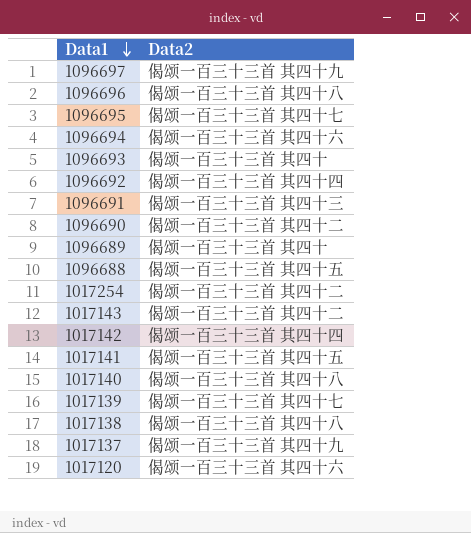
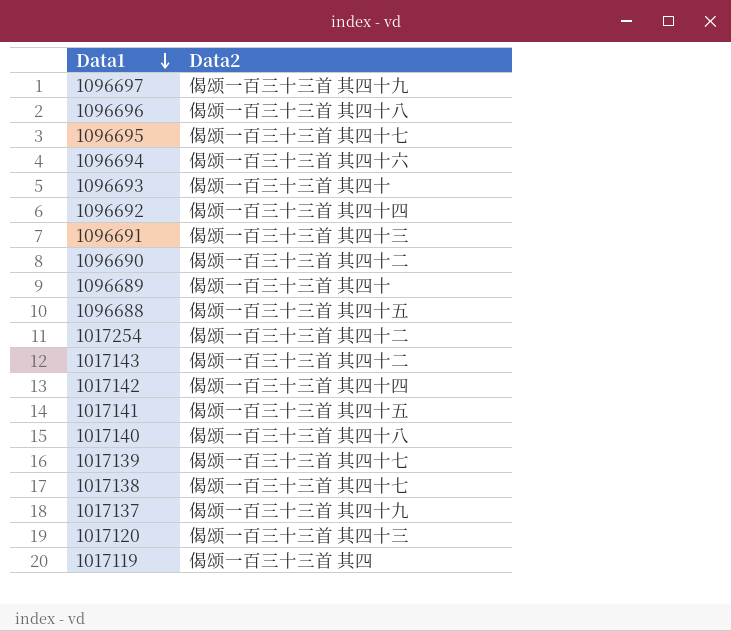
1017138 | Data2: 偈颂一百三十三首 其四十八 -> 偈颂一百三十三首 其四十七
1017120 | Data2: 偈颂一百三十三首 其四十六 -> 偈颂一百三十三首 其四十三
row 1017119: none -> 偈颂一百三十三首 其四

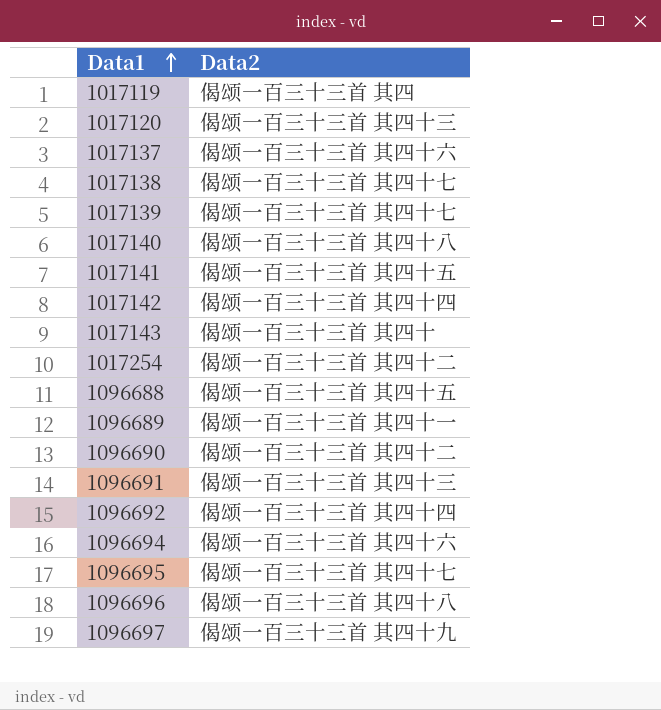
row order: Data1 descending -> Data1 ascending
row 1096693: 偈颂一百三十三首 其四十 -> none
1017137 | Data2: 偈颂一百三十三首 其四十九 -> 偈颂一百三十三首 其四十六
1017143 | Data2: 偈颂一百三十三首 其四十二 -> 偈颂一百三十三首 其四十
1096689 | Data2: 偈颂一百三十三首 其四十 -> 偈颂一百三十三首 其四十一

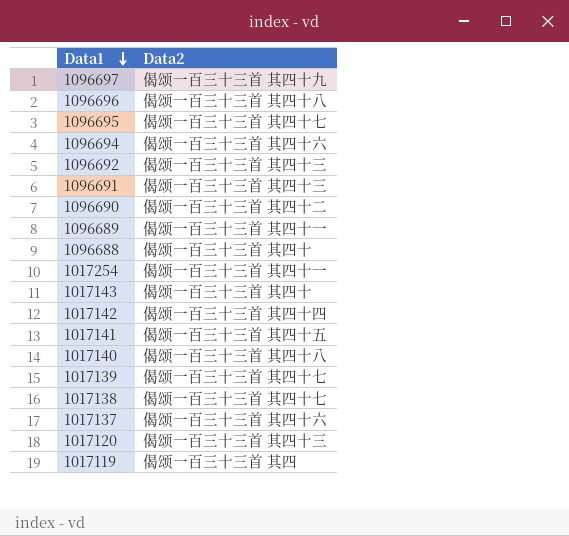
row order: Data1 ascending -> Data1 descending
1096692 | Data2: 偈颂一百三十三首 其四十四 -> 偈颂一百三十三首 其四十三
1096688 | Data2: 偈颂一百三十三首 其四十五 -> 偈颂一百三十三首 其四十
1017254 | Data2: 偈颂一百三十三首 其四十二 -> 偈颂一百三十三首 其四十一

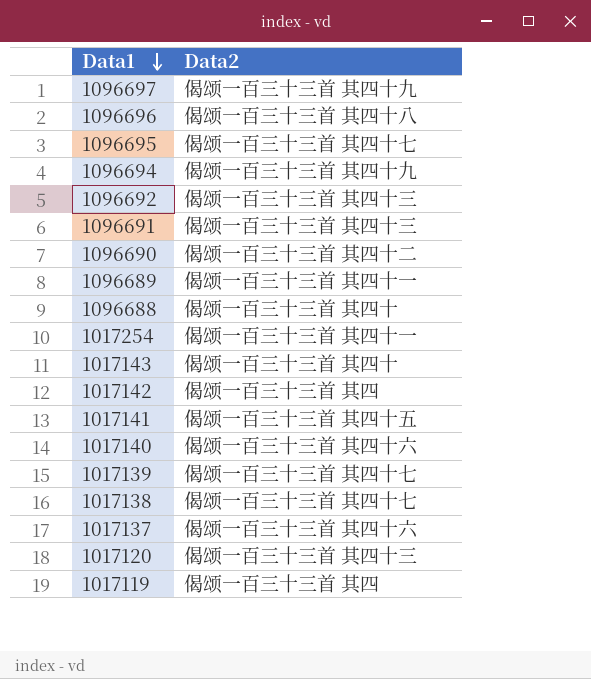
1096694 | Data2: 偈颂一百三十三首 其四十六 -> 偈颂一百三十三首 其四十九
1017142 | Data2: 偈颂一百三十三首 其四十四 -> 偈颂一百三十三首 其四
1017140 | Data2: 偈颂一百三十三首 其四十八 -> 偈颂一百三十三首 其四十六

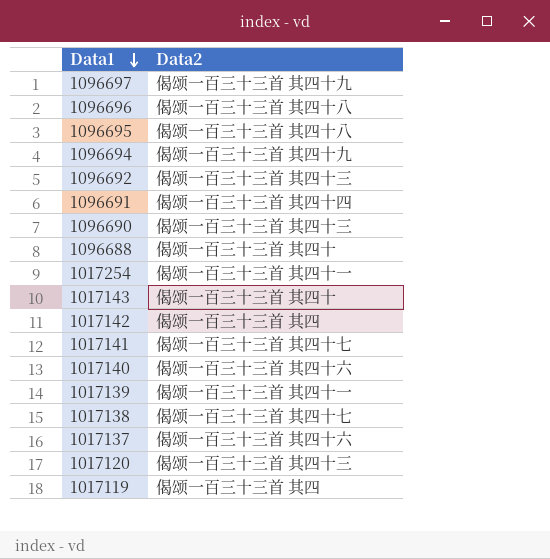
row 1096689: 偈颂一百三十三首 其四十一 -> none
1096695 | Data2: 偈颂一百三十三首 其四十七 -> 偈颂一百三十三首 其四十八
1096691 | Data2: 偈颂一百三十三首 其四十三 -> 偈颂一百三十三首 其四十四
1096690 | Data2: 偈颂一百三十三首 其四十二 -> 偈颂一百三十三首 其四十三
1017141 | Data2: 偈颂一百三十三首 其四十五 -> 偈颂一百三十三首 其四十七
1017139 | Data2: 偈颂一百三十三首 其四十七 -> 偈颂一百三十三首 其四十一

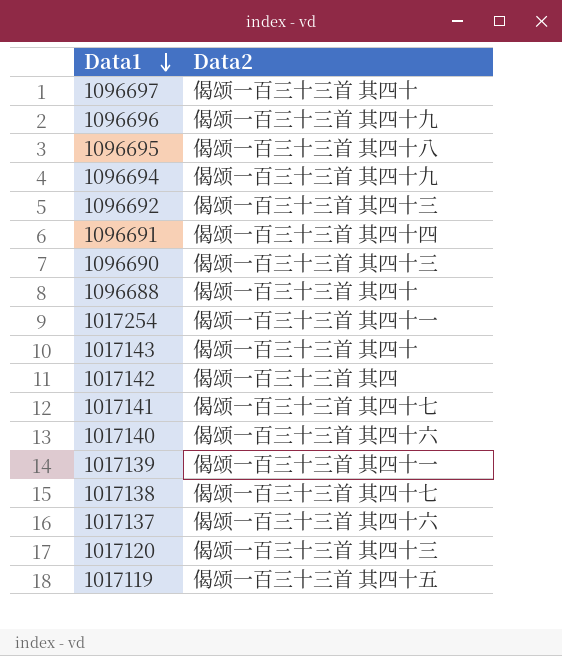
1096697 | Data2: 偈颂一百三十三首 其四十九 -> 偈颂一百三十三首 其四十
1096696 | Data2: 偈颂一百三十三首 其四十八 -> 偈颂一百三十三首 其四十九
1017119 | Data2: 偈颂一百三十三首 其四 -> 偈颂一百三十三首 其四十五

